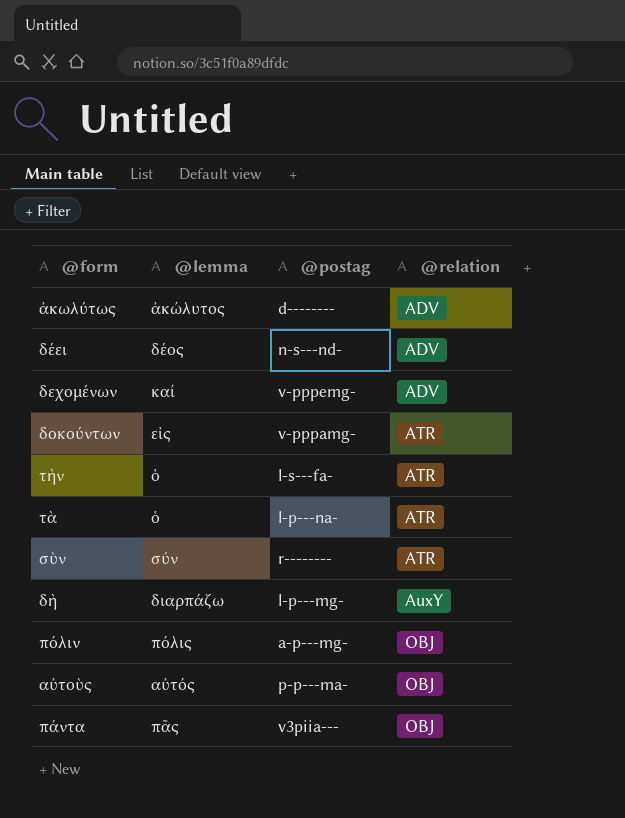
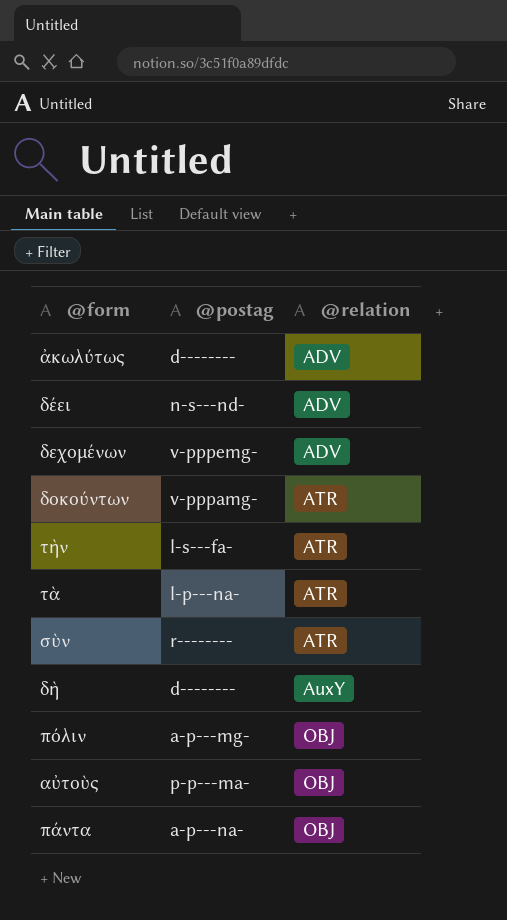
column @lemma | position: 2 -> none
δὴ | @postag: l-p---mg- -> d--------
πάντα | @postag: v3piia--- -> a-p---na-

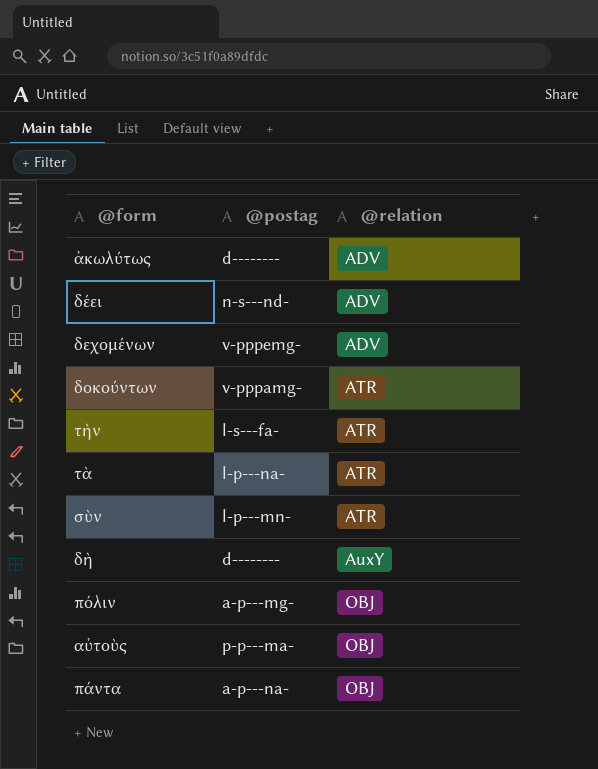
σὺν | @postag: r-------- -> l-p---mn-

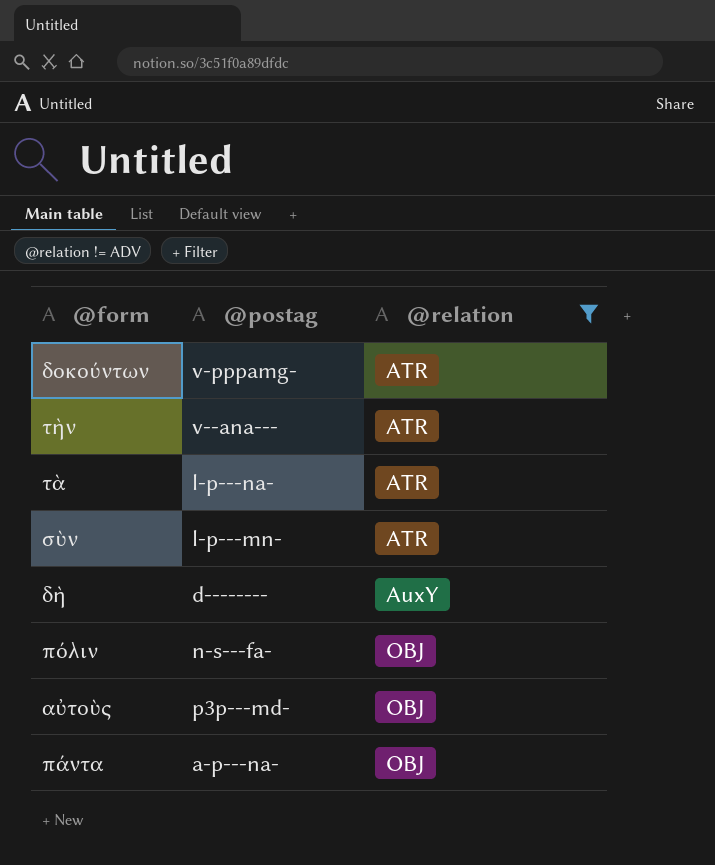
filter: none -> @relation != ADV
τὴν | @postag: l-s---fa- -> v--ana---
πόλιν | @postag: a-p---mg- -> n-s---fa-
αὐτοὺς | @postag: p-p---ma- -> p3p---md-

